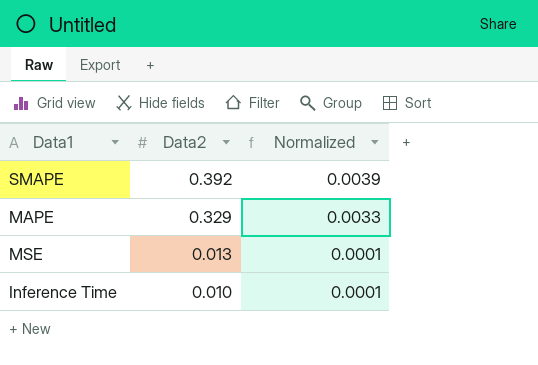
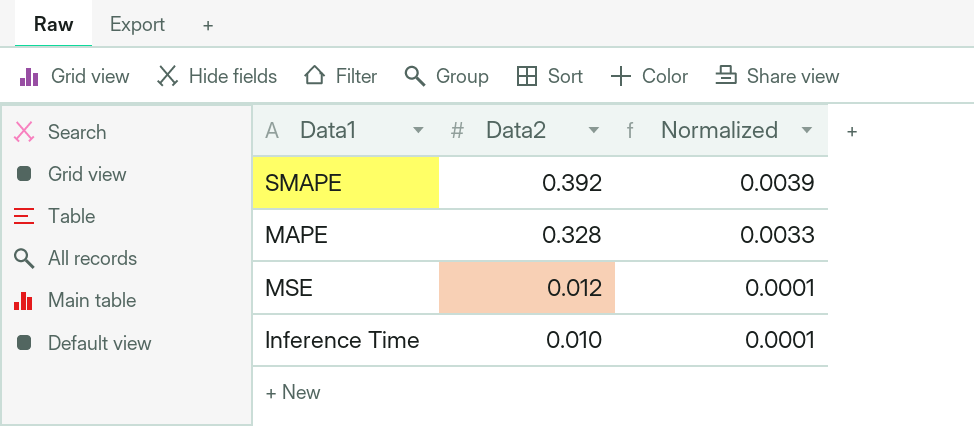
MAPE | Data2: 0.329 -> 0.328
MSE | Data2: 0.013 -> 0.012

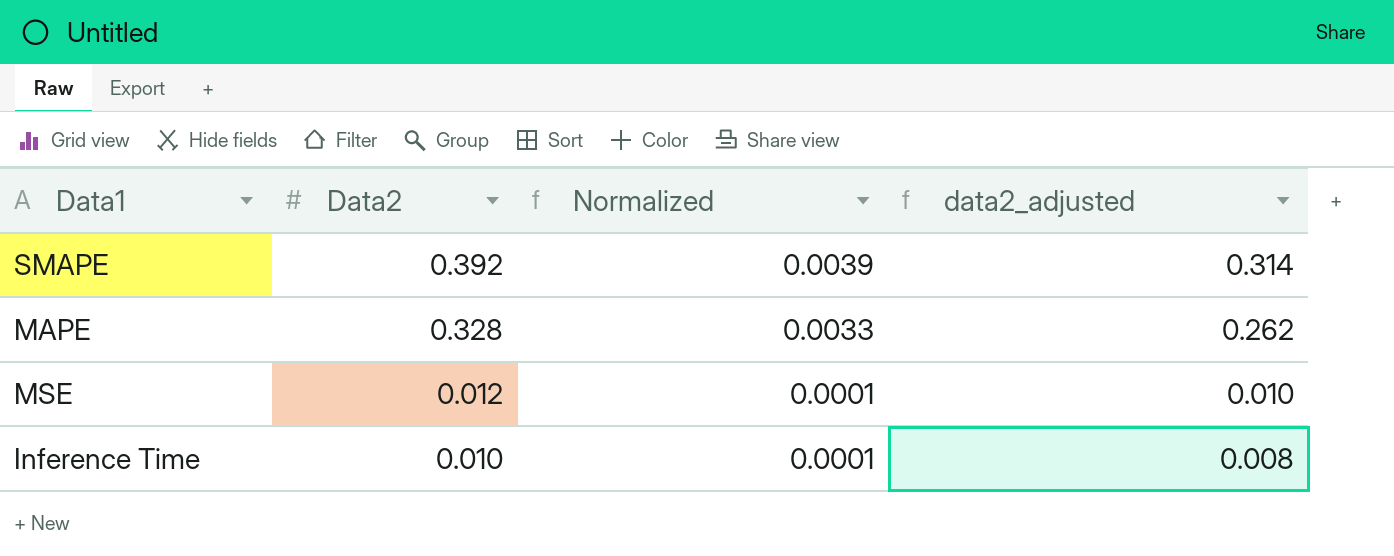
column data2_adjusted | formula: none -> [Data2] * 0.8

